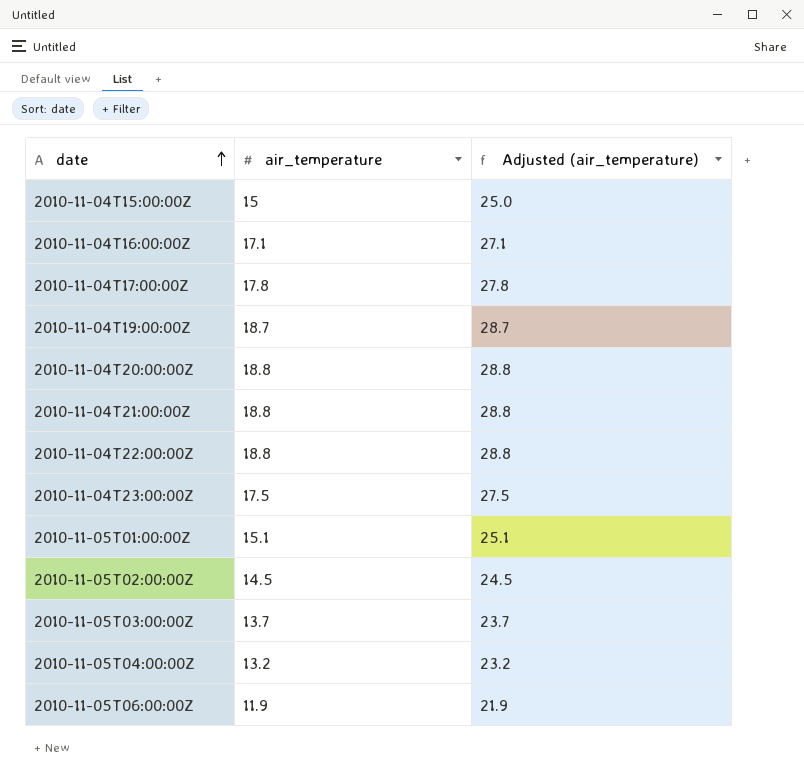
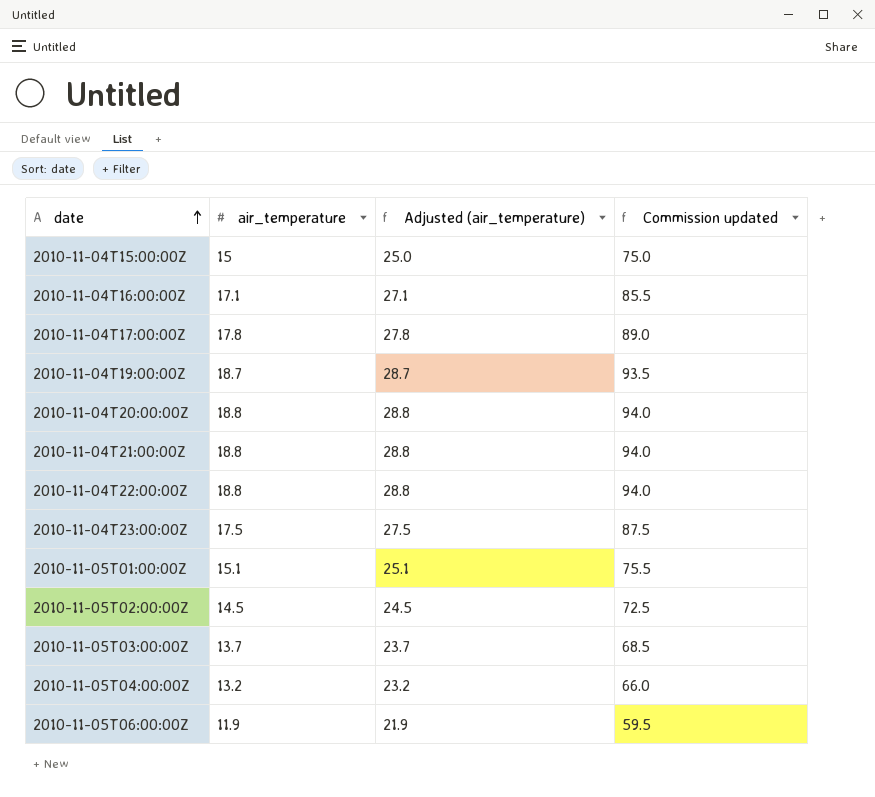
column Commission updated | formula: none -> [air_temperature] * 5

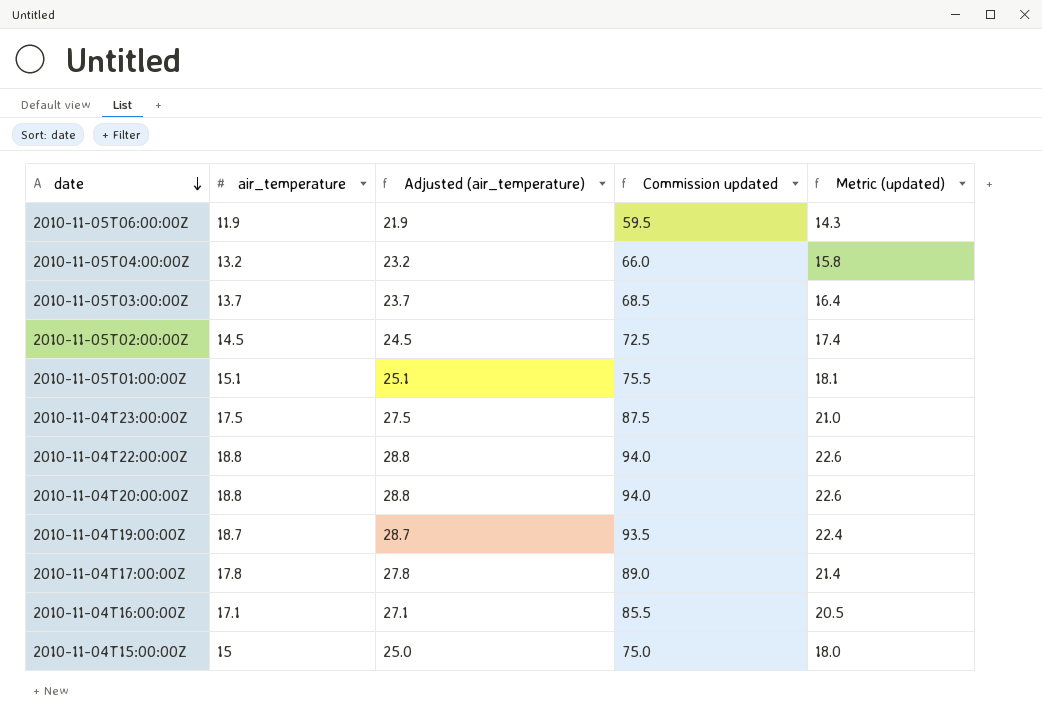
row order: date ascending -> date descending
column Metric (updated) | formula: none -> [air_temperature] * 1.2
row 2010-11-04T21:00:00Z: 18.8 | 28.8 | 94.0 -> none

